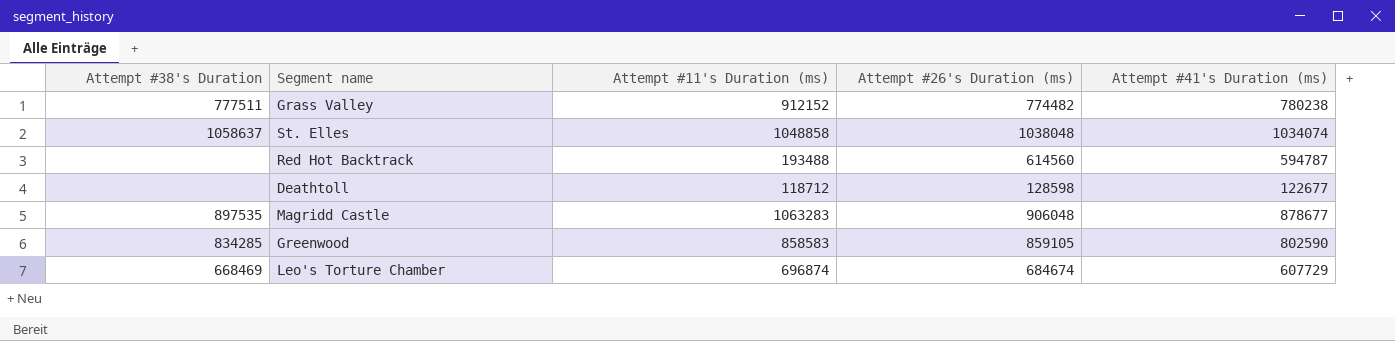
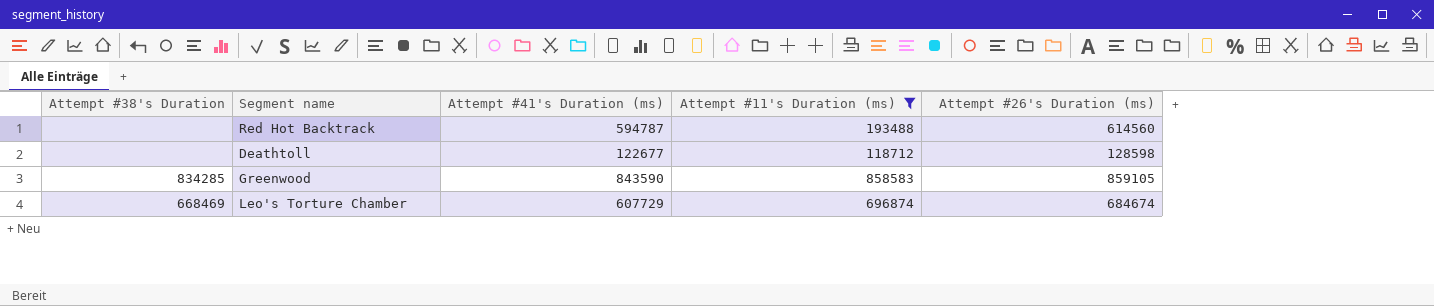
filter: none -> Attempt #11's Duration (ms) <= 858583
column Attempt #41's Duration (ms) | position: 5 -> 3
Greenwood | Attempt #41's Duration (ms): 802590 -> 843590

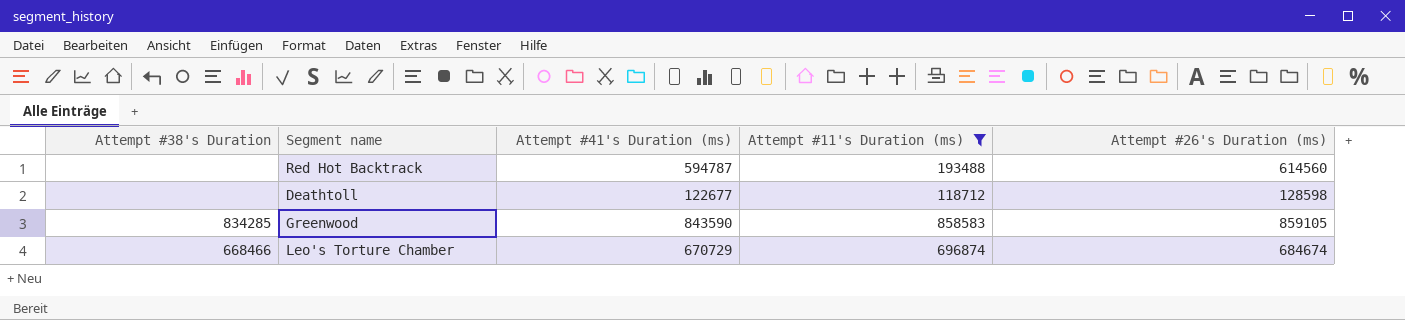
Leo's Torture Chamber | Attempt #38's Duration: 668469 -> 668466
Leo's Torture Chamber | Attempt #41's Duration (ms): 607729 -> 670729

